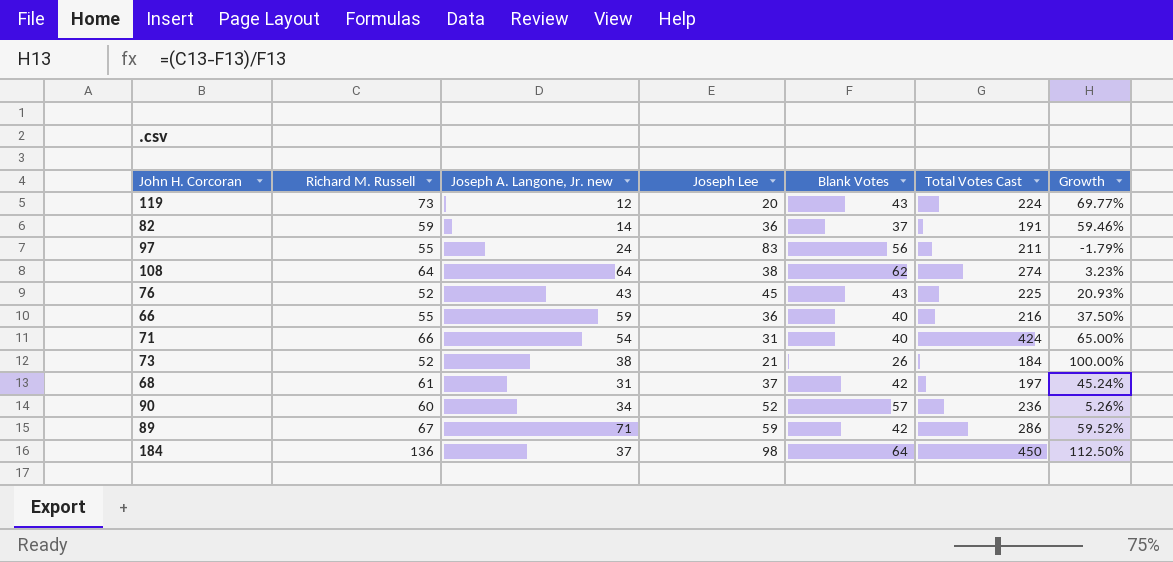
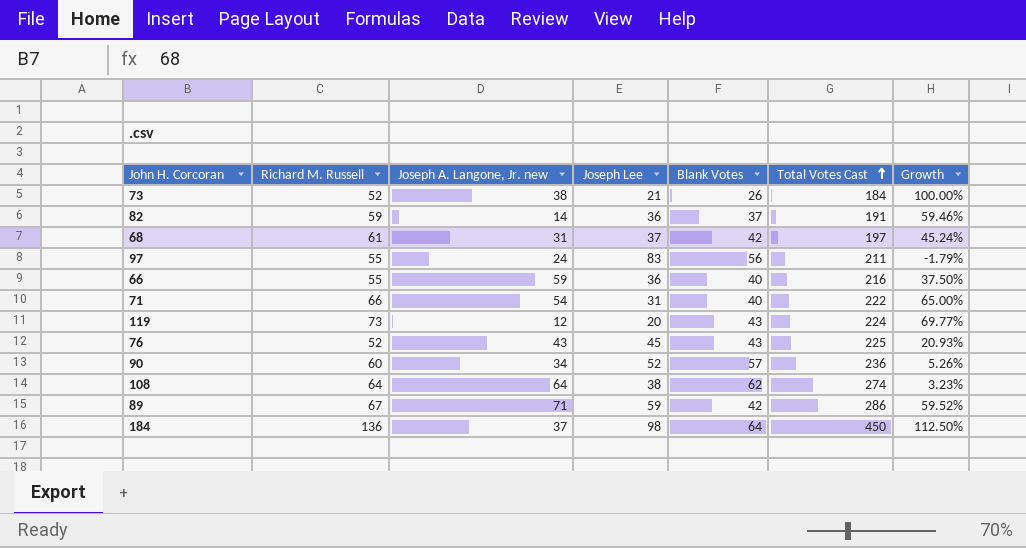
row order: none -> Total Votes Cast ascending
71 | Total Votes Cast: 424 -> 222

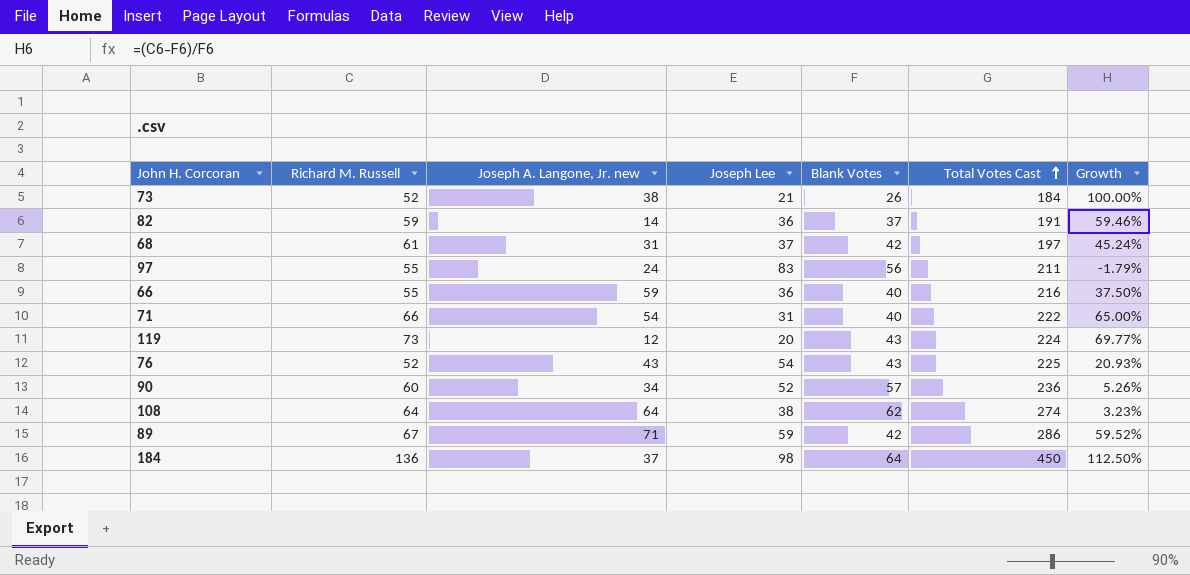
76 | Joseph Lee: 45 -> 54

